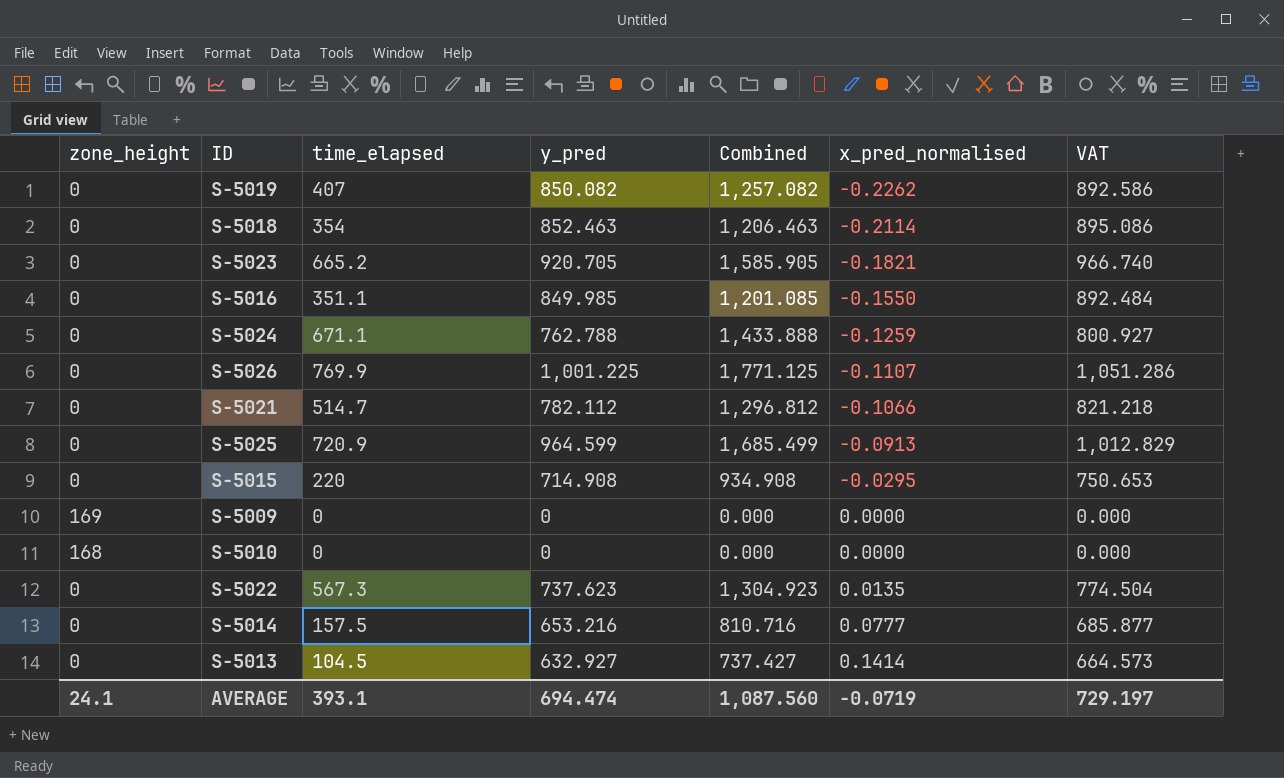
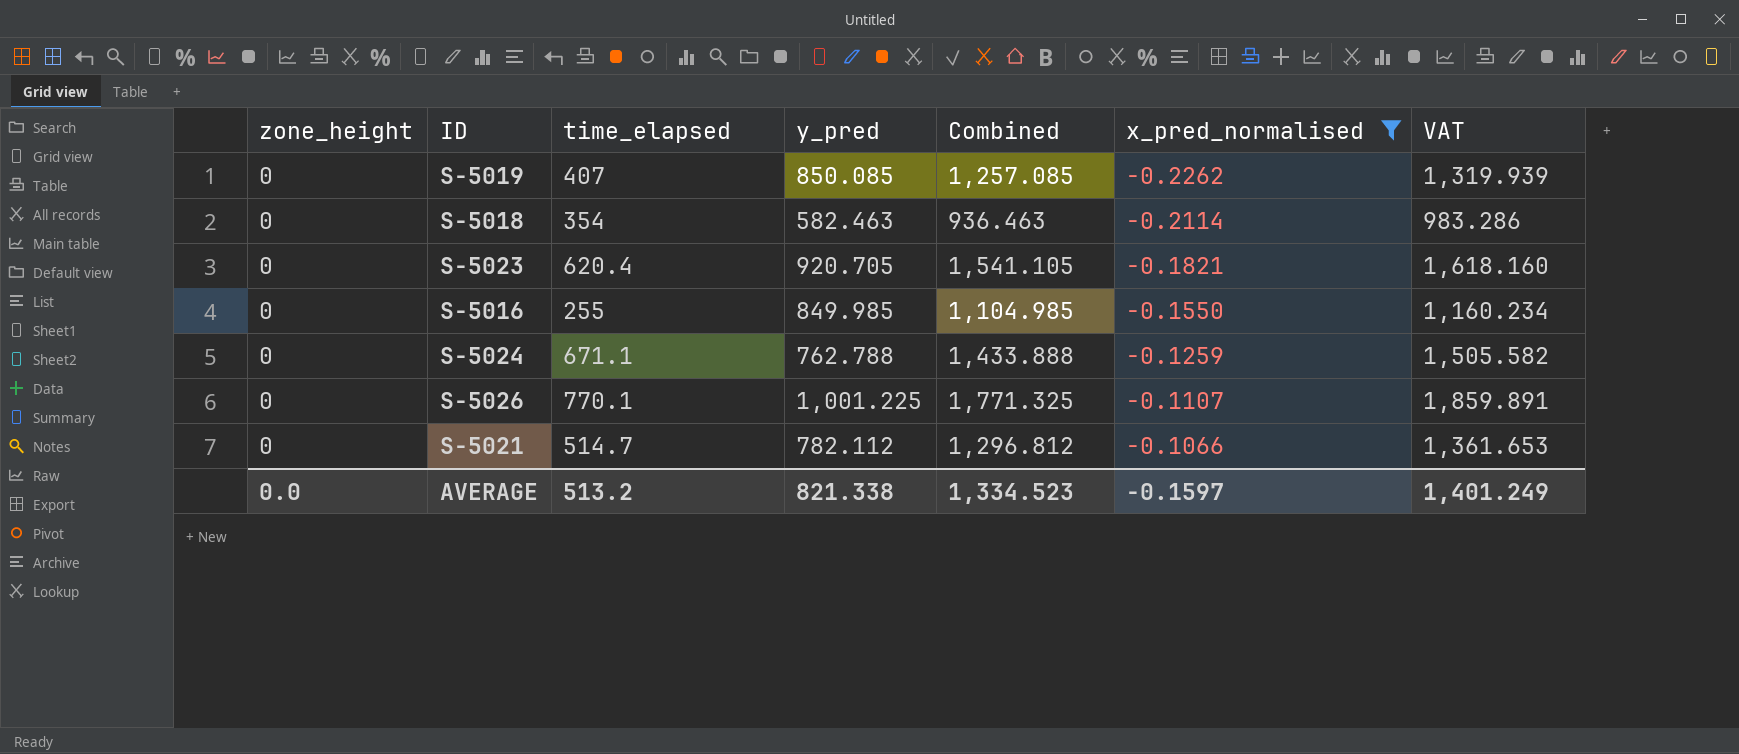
filter: none -> x_pred_normalised <= -0.1066
column VAT | formula: [y_pred] * 1.05 -> [Combined] * 1.05
S-5019 | y_pred: 850.082 -> 850.085
S-5019 | Combined: 1,257.082 -> 1,257.085
S-5018 | y_pred: 852.463 -> 582.463
S-5018 | Combined: 1,206.463 -> 936.463
S-5023 | time_elapsed: 665.2 -> 620.4
S-5023 | Combined: 1,585.905 -> 1,541.105
S-5016 | time_elapsed: 351.1 -> 255
S-5016 | Combined: 1,201.085 -> 1,104.985
S-5026 | time_elapsed: 769.9 -> 770.1
S-5026 | Combined: 1,771.125 -> 1,771.325
AVERAGE | zone_height: 24.1 -> 0.0
AVERAGE | time_elapsed: 393.1 -> 513.2
AVERAGE | y_pred: 694.474 -> 821.338
AVERAGE | Combined: 1,087.560 -> 1,334.523
AVERAGE | x_pred_normalised: -0.0719 -> -0.1597
AVERAGE | VAT: 729.197 -> 1,401.249

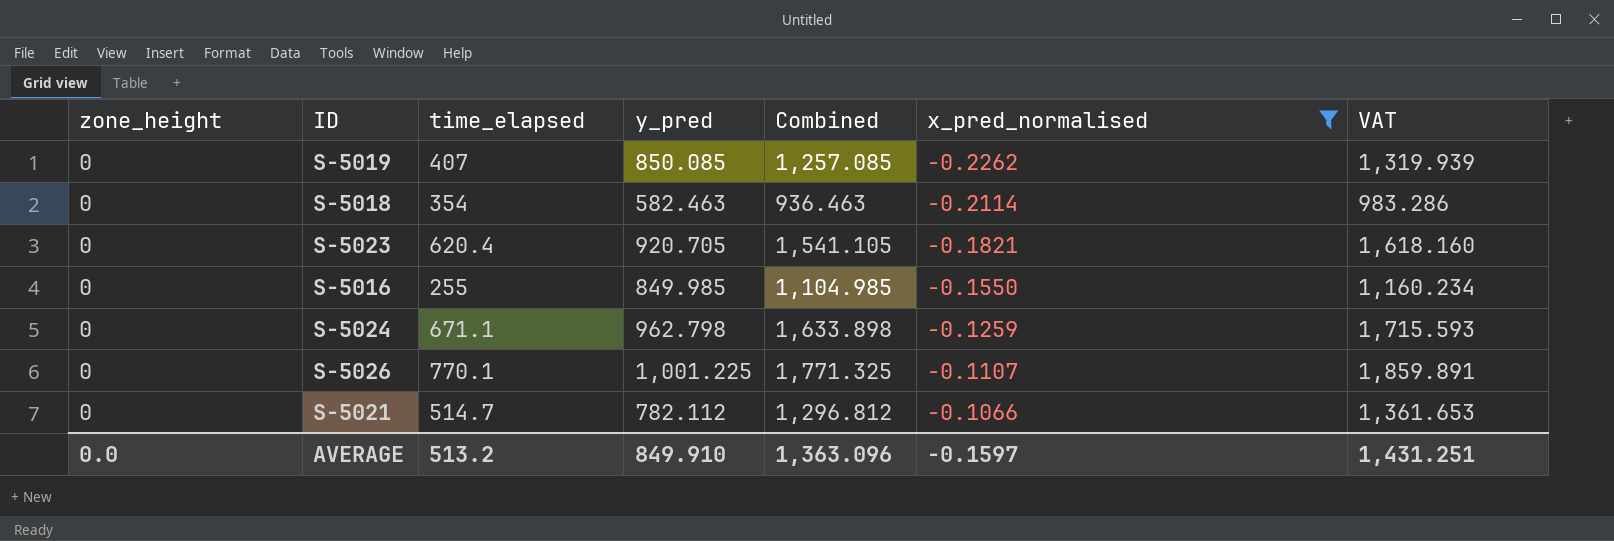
S-5024 | y_pred: 762.788 -> 962.798
S-5024 | Combined: 1,433.888 -> 1,633.898
S-5024 | VAT: 1,505.582 -> 1,715.593
AVERAGE | y_pred: 821.338 -> 849.910
AVERAGE | Combined: 1,334.523 -> 1,363.096
AVERAGE | VAT: 1,401.249 -> 1,431.251

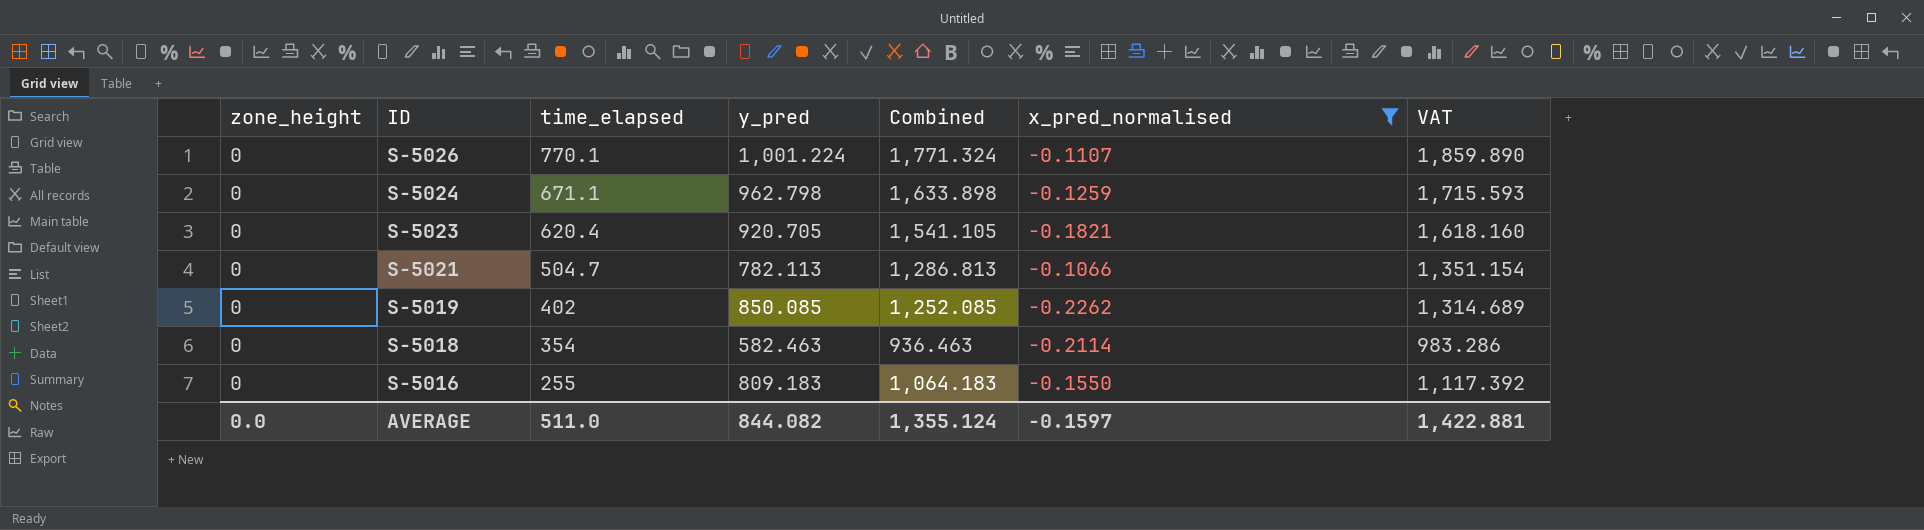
row order: x_pred_normalised ascending -> ID descending
S-5026 | y_pred: 1,001.225 -> 1,001.224
S-5026 | Combined: 1,771.325 -> 1,771.324
S-5026 | VAT: 1,859.891 -> 1,859.890
S-5021 | time_elapsed: 514.7 -> 504.7
S-5021 | y_pred: 782.112 -> 782.113
S-5021 | Combined: 1,296.812 -> 1,286.813
S-5021 | VAT: 1,361.653 -> 1,351.154
S-5019 | time_elapsed: 407 -> 402
S-5019 | Combined: 1,257.085 -> 1,252.085
S-5019 | VAT: 1,319.939 -> 1,314.689
S-5016 | y_pred: 849.985 -> 809.183
S-5016 | Combined: 1,104.985 -> 1,064.183
S-5016 | VAT: 1,160.234 -> 1,117.392
AVERAGE | time_elapsed: 513.2 -> 511.0
AVERAGE | y_pred: 849.910 -> 844.082
AVERAGE | Combined: 1,363.096 -> 1,355.124
AVERAGE | VAT: 1,431.251 -> 1,422.881

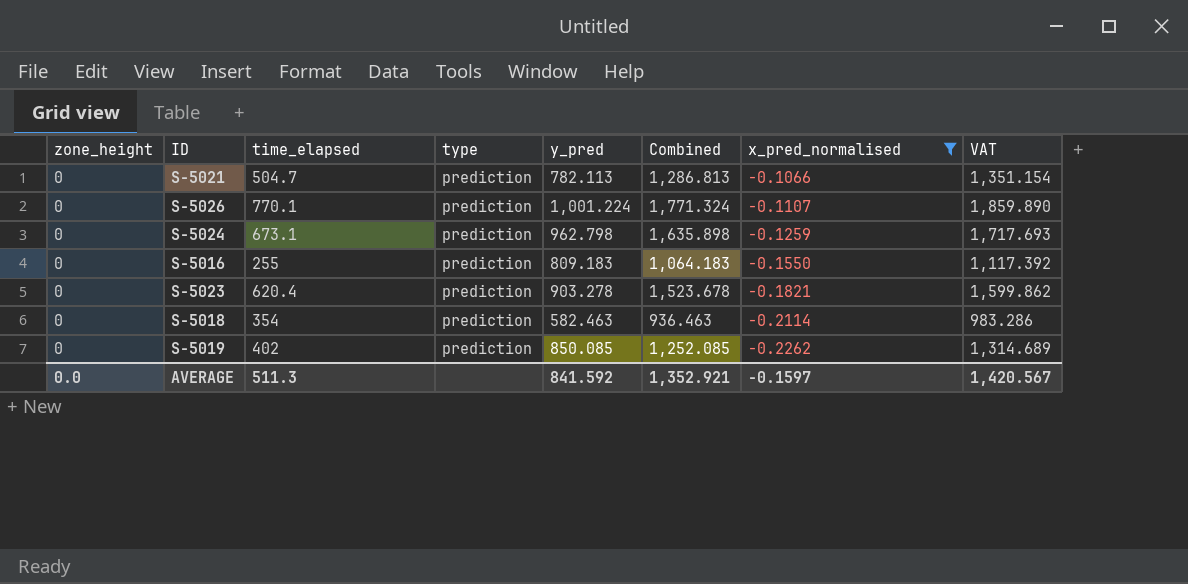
row order: ID descending -> x_pred_normalised descending
column type | position: none -> 4
S-5024 | time_elapsed: 671.1 -> 673.1
S-5024 | Combined: 1,633.898 -> 1,635.898
S-5024 | VAT: 1,715.593 -> 1,717.693
S-5023 | y_pred: 920.705 -> 903.278
S-5023 | Combined: 1,541.105 -> 1,523.678
S-5023 | VAT: 1,618.160 -> 1,599.862
AVERAGE | time_elapsed: 511.0 -> 511.3
AVERAGE | y_pred: 844.082 -> 841.592
AVERAGE | Combined: 1,355.124 -> 1,352.921
AVERAGE | VAT: 1,422.881 -> 1,420.567

